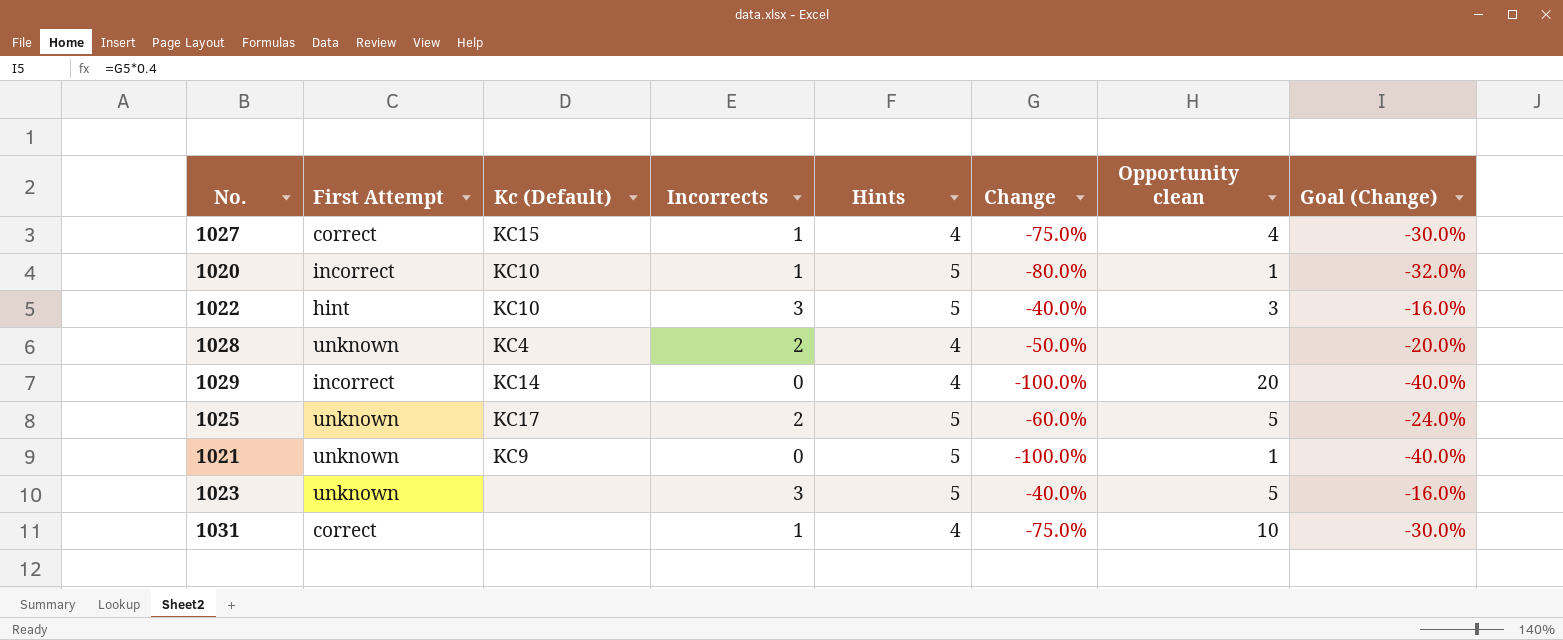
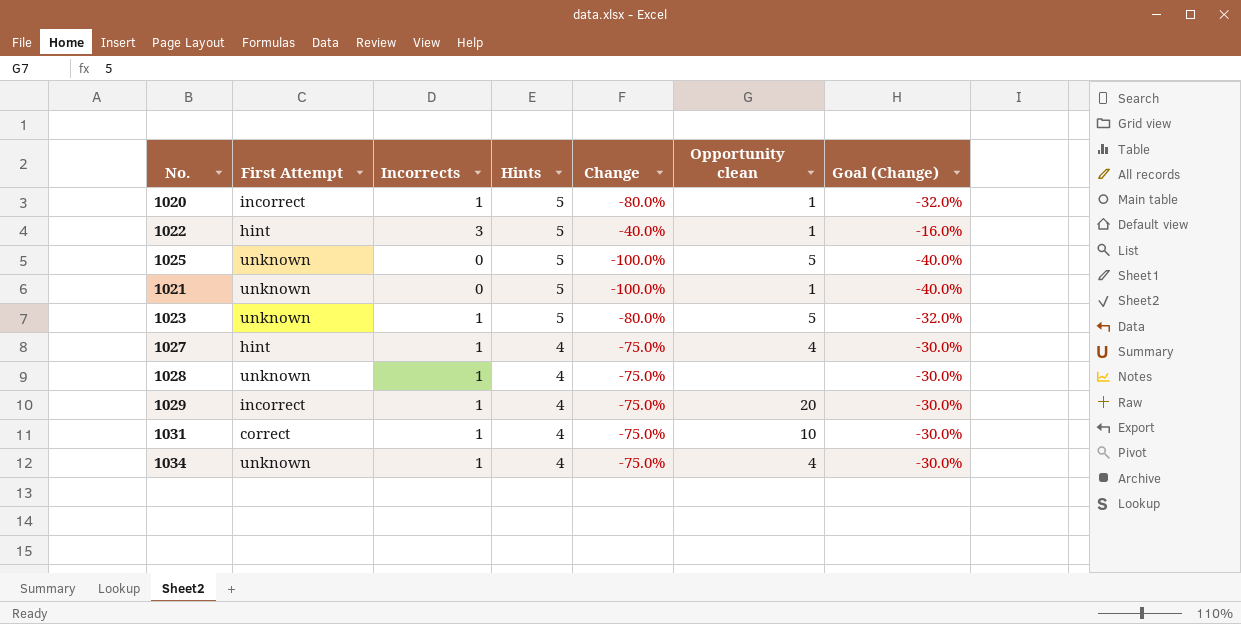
row order: none -> Hints descending
column Kc (Default) | position: 3 -> none
1022 | Opportunity clean: 3 -> 1
1025 | Incorrects: 2 -> 0
1025 | Change: -60.0% -> -100.0%
1025 | Goal (Change): -24.0% -> -40.0%
1023 | Incorrects: 3 -> 1
1023 | Change: -40.0% -> -80.0%
1023 | Goal (Change): -16.0% -> -32.0%
1027 | First Attempt: correct -> hint
1028 | Incorrects: 2 -> 1
1028 | Change: -50.0% -> -75.0%
1028 | Goal (Change): -20.0% -> -30.0%
1029 | Incorrects: 0 -> 1
1029 | Change: -100.0% -> -75.0%
1029 | Goal (Change): -40.0% -> -30.0%
row 1034: none -> unknown | 1 | 4 | -75.0% | 4 | -30.0%

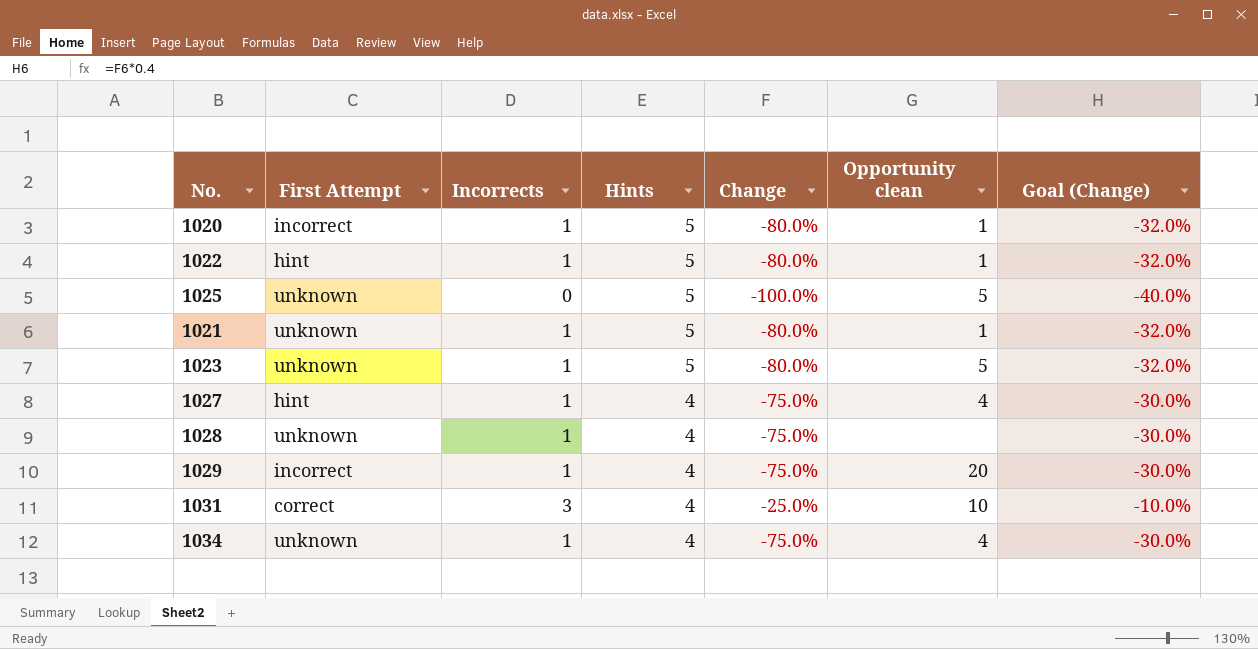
1022 | Incorrects: 3 -> 1
1022 | Change: -40.0% -> -80.0%
1022 | Goal (Change): -16.0% -> -32.0%
1021 | Incorrects: 0 -> 1
1021 | Change: -100.0% -> -80.0%
1021 | Goal (Change): -40.0% -> -32.0%
1031 | Incorrects: 1 -> 3
1031 | Change: -75.0% -> -25.0%
1031 | Goal (Change): -30.0% -> -10.0%

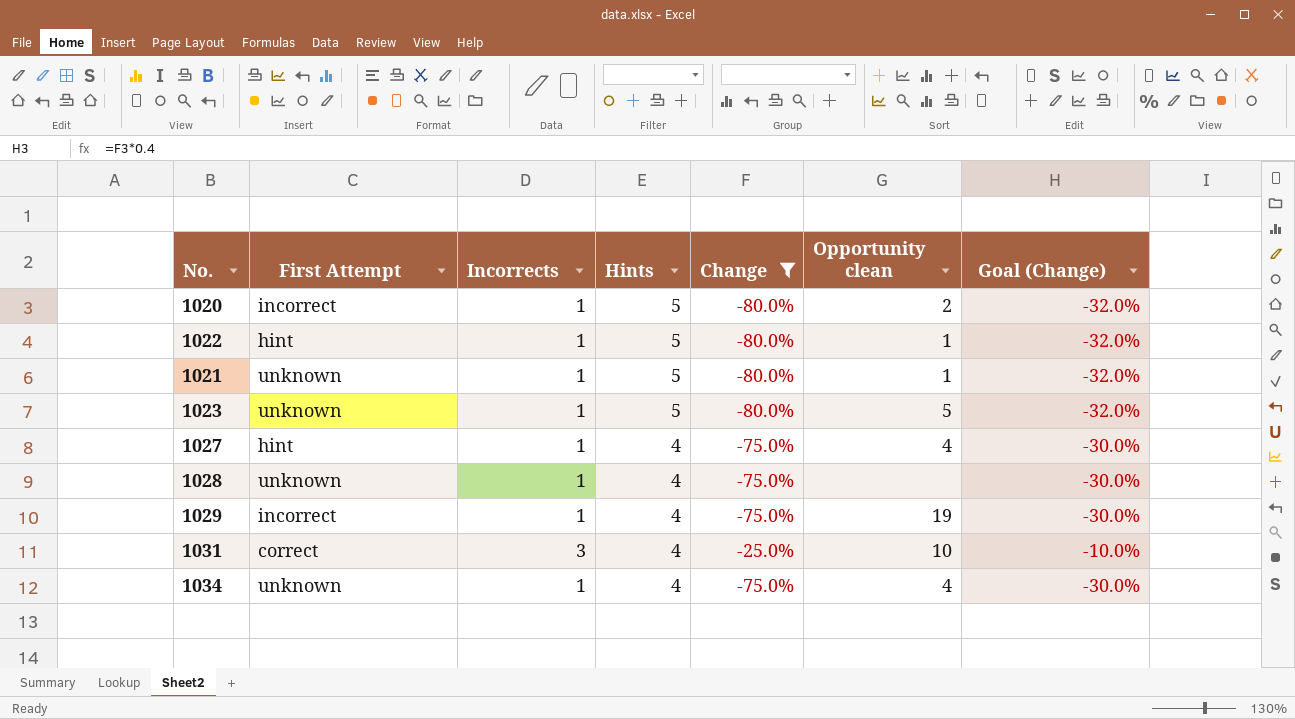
filter: none -> Change != -100.0%
1020 | Opportunity clean: 1 -> 2
1029 | Opportunity clean: 20 -> 19

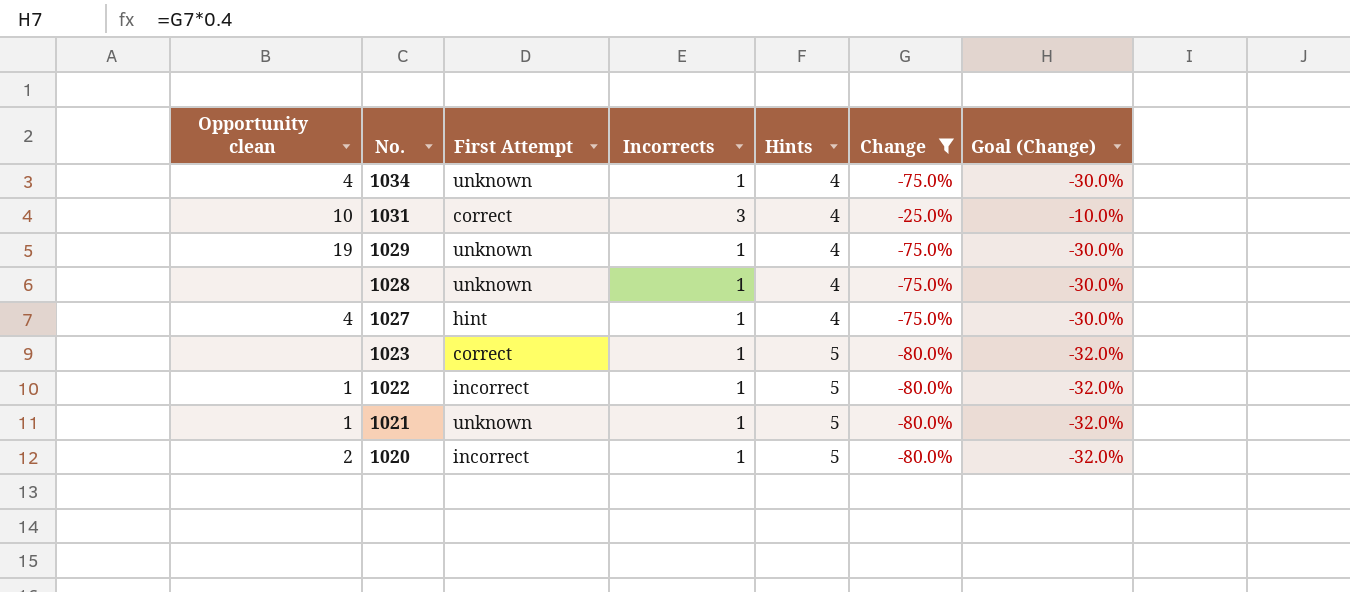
row order: Hints descending -> No. descending
column Opportunity clean | position: 6 -> 1
1029 | First Attempt: incorrect -> unknown
1023 | Opportunity clean: 5 -> none
1023 | First Attempt: unknown -> correct
1022 | First Attempt: hint -> incorrect

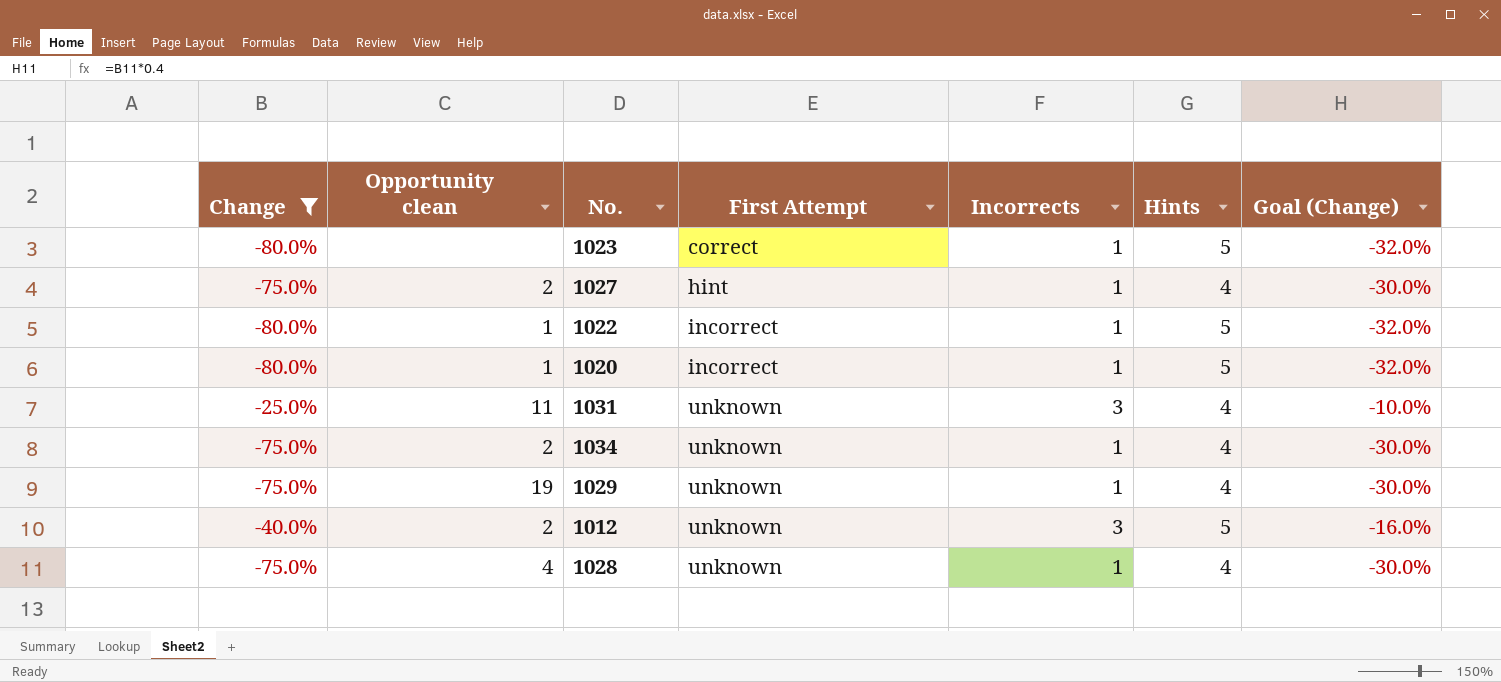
row order: No. descending -> First Attempt ascending
column Change | position: 6 -> 1
row 1021: 1 | unknown | 1 | 5 | -80.0% | -32.0% -> none
1027 | Opportunity clean: 4 -> 2
1020 | Opportunity clean: 2 -> 1
1031 | Opportunity clean: 10 -> 11
1031 | First Attempt: correct -> unknown
1034 | Opportunity clean: 4 -> 2
row 1012: none -> -40.0% | 2 | unknown | 3 | 5 | -16.0%
1028 | Opportunity clean: none -> 4

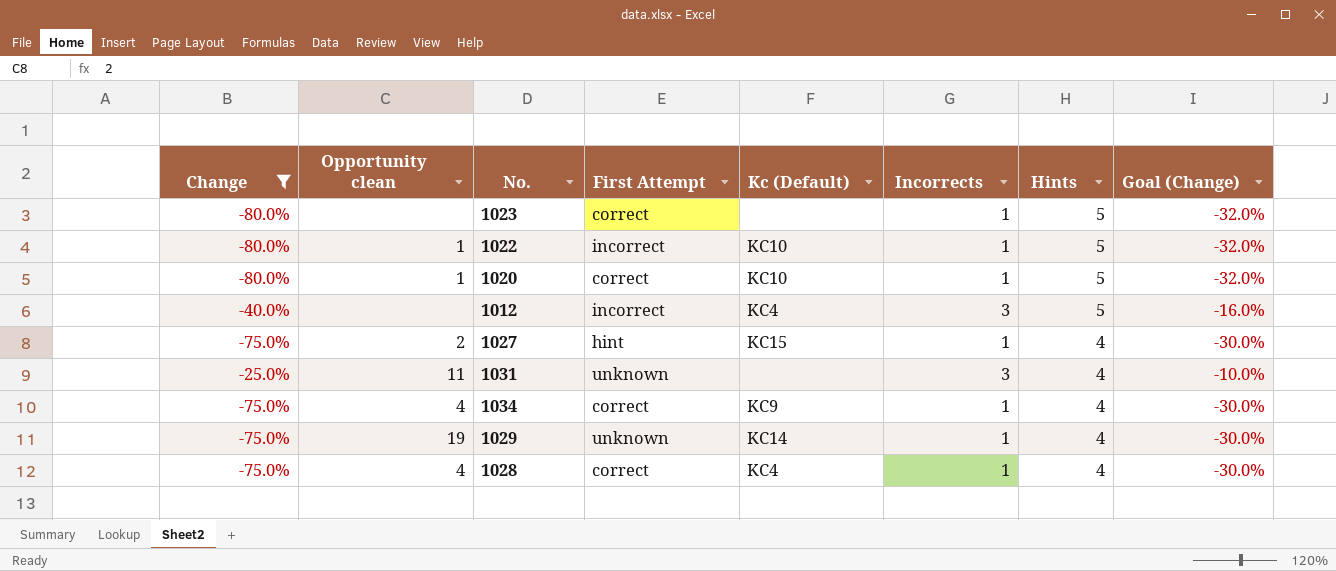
row order: First Attempt ascending -> Hints descending
column Kc (Default) | position: none -> 5
1020 | First Attempt: incorrect -> correct
1012 | Opportunity clean: 2 -> none
1012 | First Attempt: unknown -> incorrect
1034 | Opportunity clean: 2 -> 4
1034 | First Attempt: unknown -> correct
1028 | First Attempt: unknown -> correct

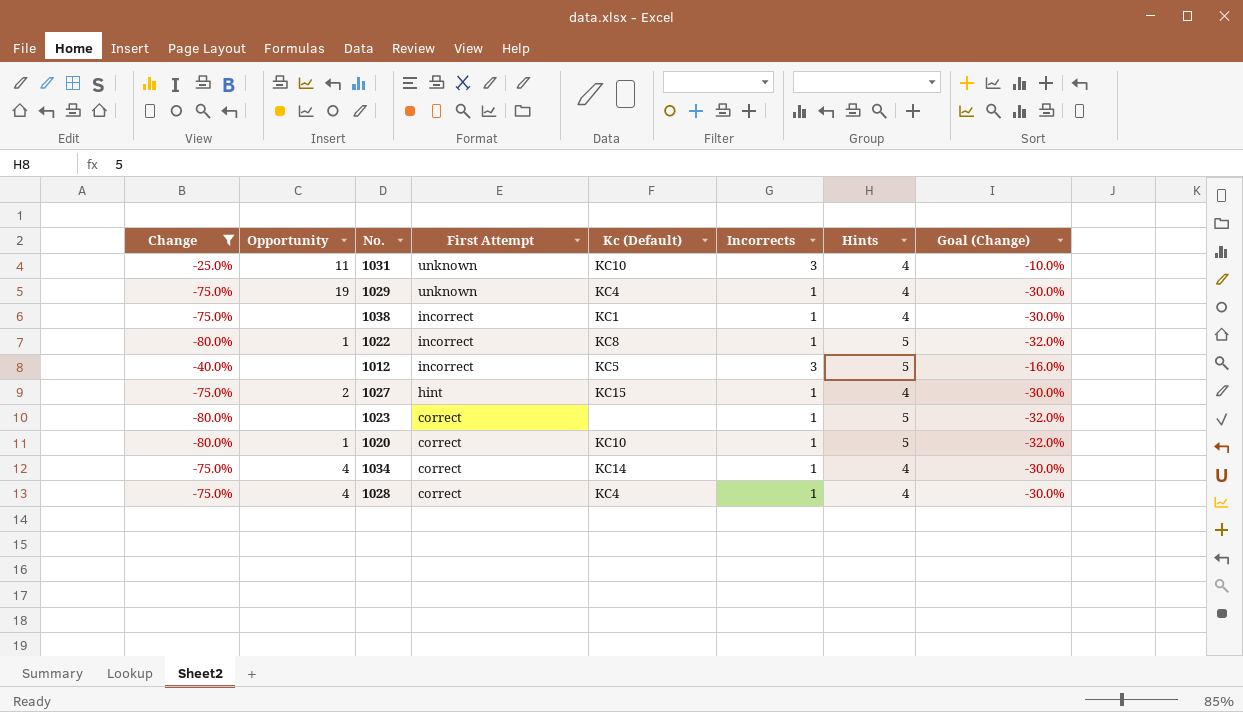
row order: Hints descending -> First Attempt descending
column name: Opportunity clean -> Opportunity
1031 | Kc (Default): none -> KC10
1029 | Kc (Default): KC14 -> KC4
row 1038: none -> -75.0% | none | incorrect | KC1 | 1 | 4 | -30.0%
1022 | Kc (Default): KC10 -> KC8
1012 | Kc (Default): KC4 -> KC5
1034 | Kc (Default): KC9 -> KC14

